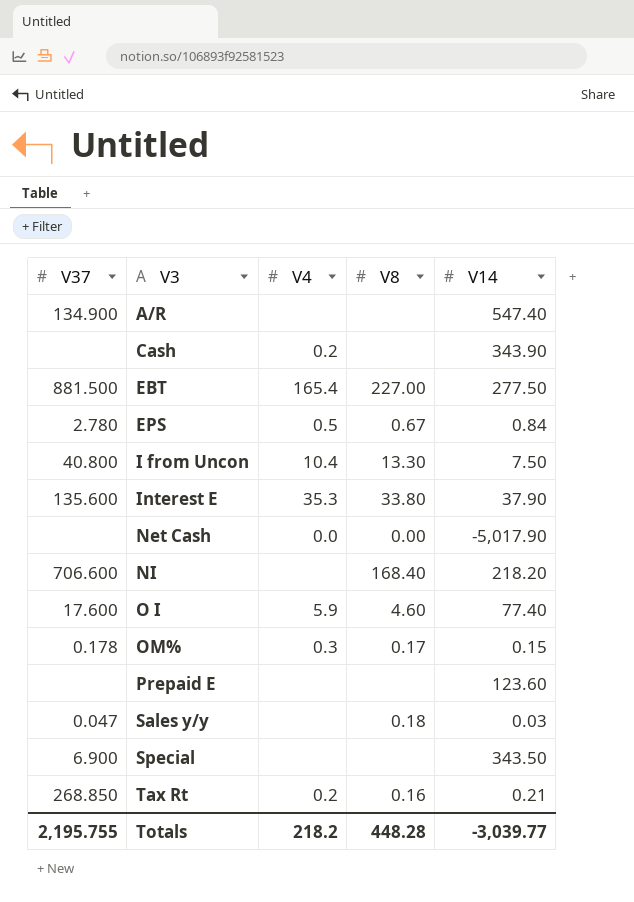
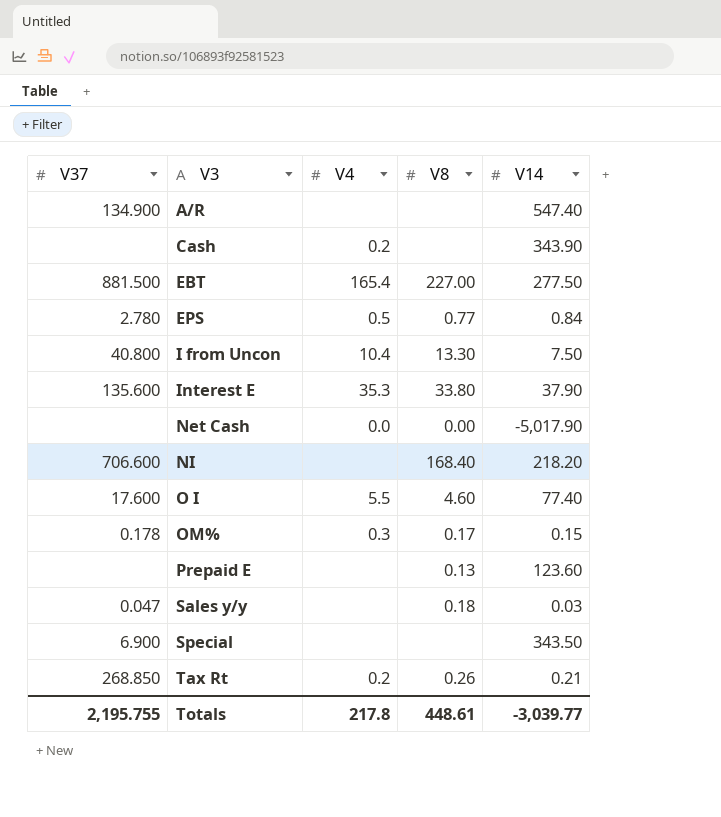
EPS | V8: 0.67 -> 0.77
O I | V4: 5.9 -> 5.5
Prepaid E | V8: none -> 0.13
Tax Rt | V8: 0.16 -> 0.26
Totals | V4: 218.2 -> 217.8
Totals | V8: 448.28 -> 448.61

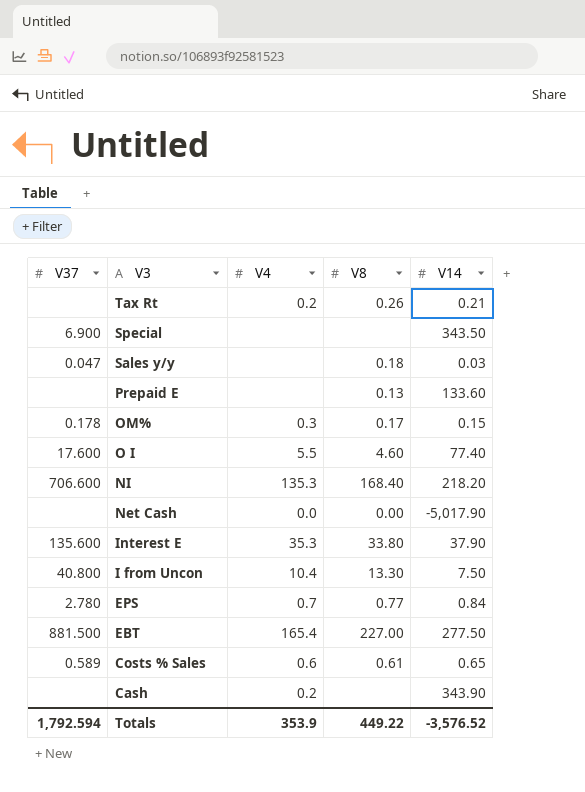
row order: V3 ascending -> V3 descending
row A/R: 134.900 | none | none | 547.40 -> none
Tax Rt | V37: 268.850 -> none
Prepaid E | V14: 123.60 -> 133.60
NI | V4: none -> 135.3
EPS | V4: 0.5 -> 0.7
row Costs % Sales: none -> 0.589 | 0.6 | 0.61 | 0.65
Totals | V37: 2,195.755 -> 1,792.594
Totals | V4: 217.8 -> 353.9
Totals | V8: 448.61 -> 449.22
Totals | V14: -3,039.77 -> -3,576.52

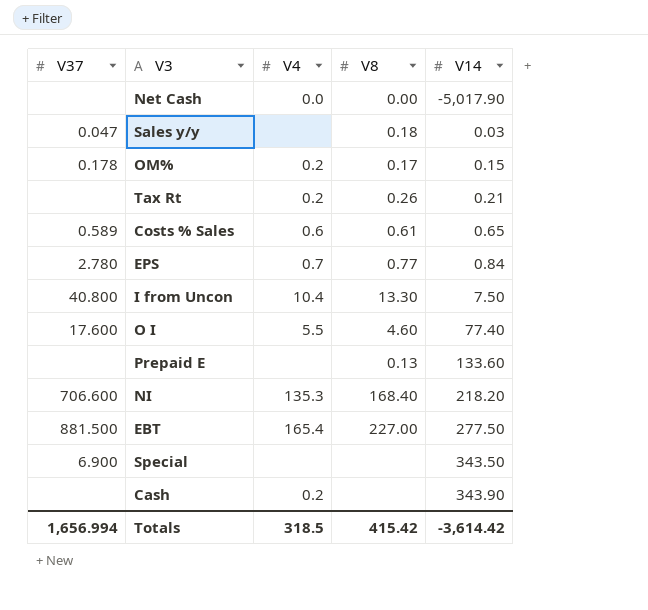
row order: V3 descending -> V14 ascending
row Interest E: 135.600 | 35.3 | 33.80 | 37.90 -> none
OM% | V4: 0.3 -> 0.2
Totals | V37: 1,792.594 -> 1,656.994
Totals | V4: 353.9 -> 318.5
Totals | V8: 449.22 -> 415.42
Totals | V14: -3,576.52 -> -3,614.42

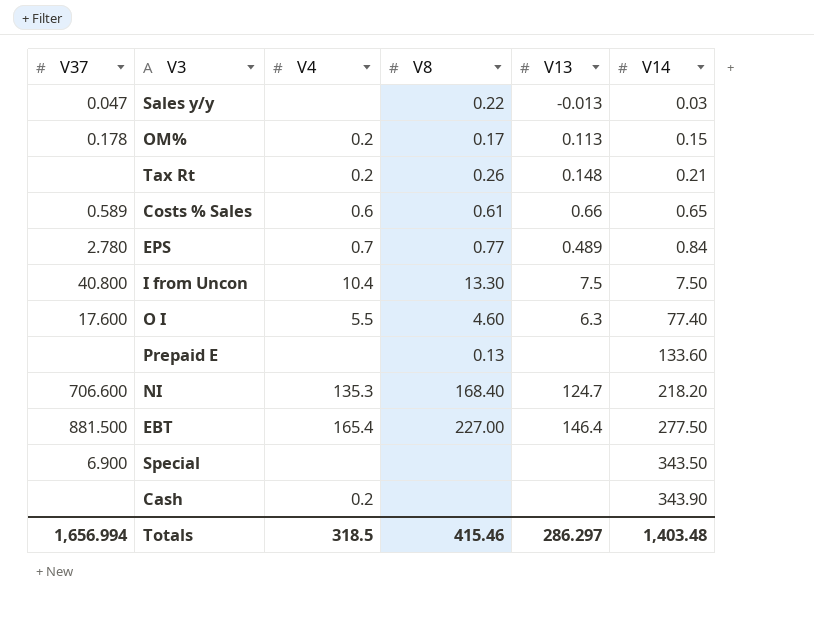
column V13 | position: none -> 5
row Net Cash: none | 0.0 | 0.00 | -5,017.90 -> none
Sales y/y | V8: 0.18 -> 0.22
Totals | V8: 415.42 -> 415.46
Totals | V14: -3,614.42 -> 1,403.48

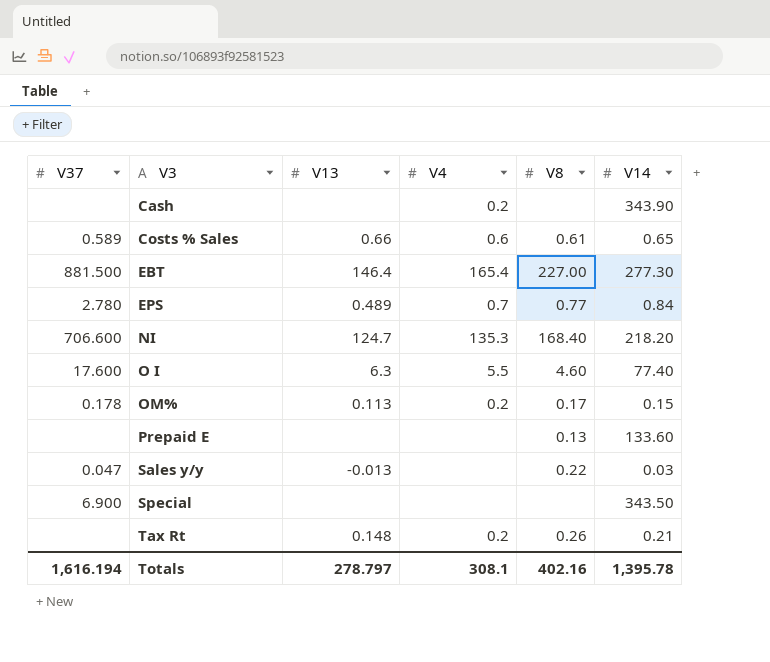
row order: V14 ascending -> V3 ascending
column V13 | position: 5 -> 3
row I from Uncon: 40.800 | 10.4 | 13.30 | 7.5 | 7.50 -> none
EBT | V14: 277.50 -> 277.30
Totals | V37: 1,656.994 -> 1,616.194
Totals | V13: 286.297 -> 278.797
Totals | V4: 318.5 -> 308.1
Totals | V8: 415.46 -> 402.16
Totals | V14: 1,403.48 -> 1,395.78

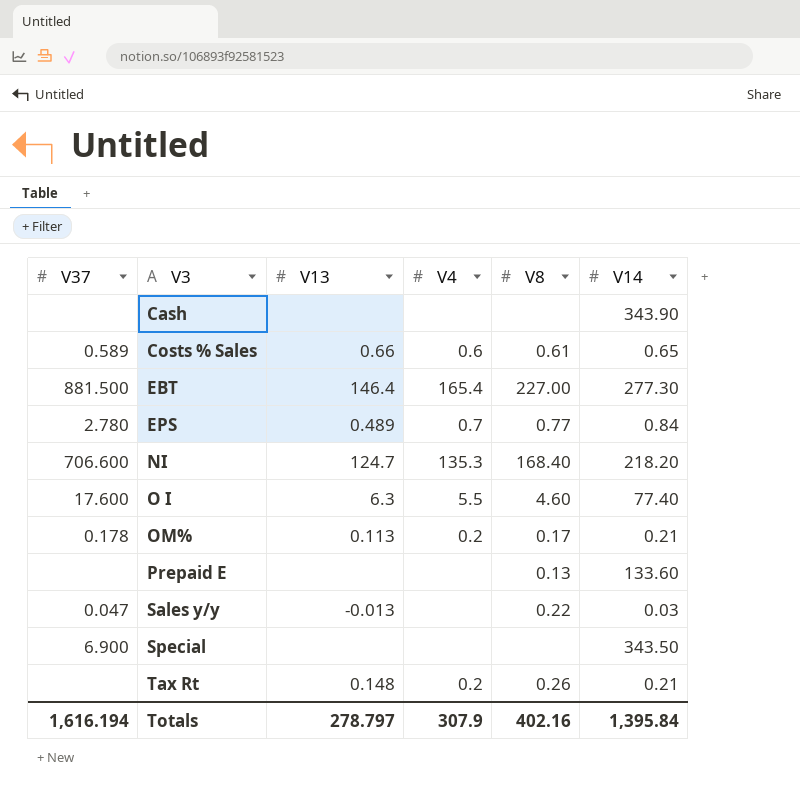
Cash | V4: 0.2 -> none
OM% | V14: 0.15 -> 0.21
Totals | V4: 308.1 -> 307.9
Totals | V14: 1,395.78 -> 1,395.84

